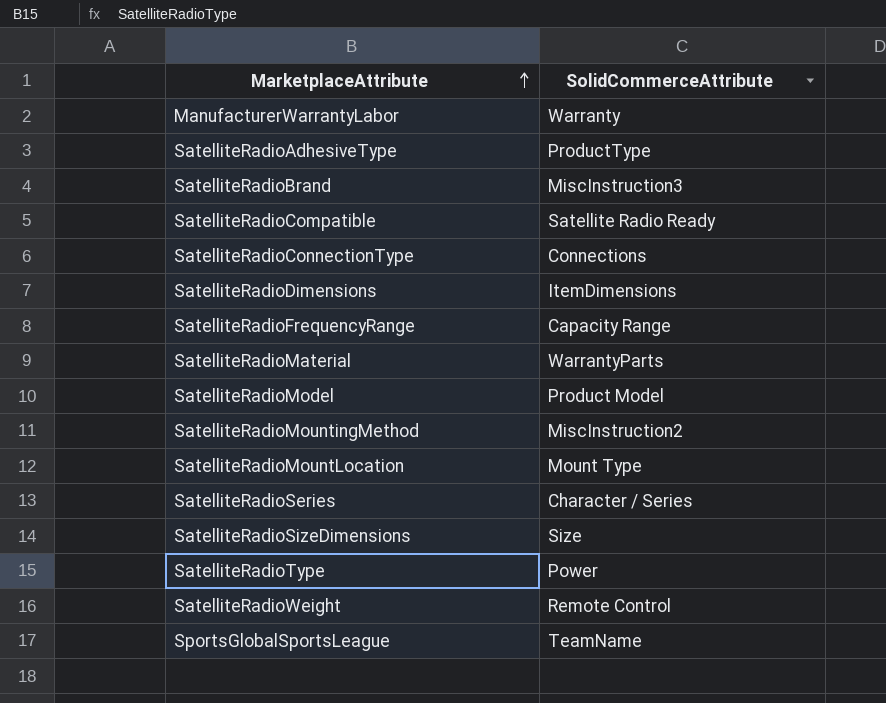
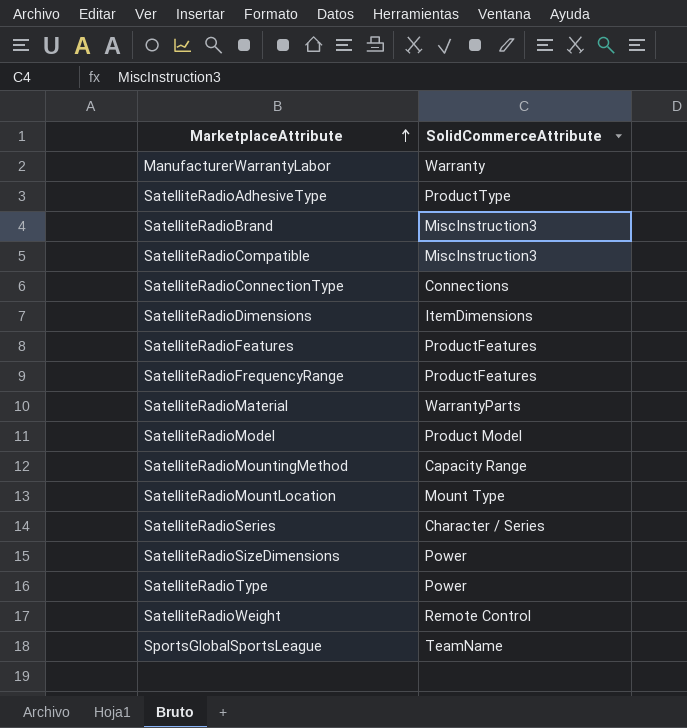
SatelliteRadioCompatible | SolidCommerceAttribute: Satellite Radio Ready -> MiscInstruction3
row SatelliteRadioFeatures: none -> ProductFeatures
SatelliteRadioFrequencyRange | SolidCommerceAttribute: Capacity Range -> ProductFeatures
SatelliteRadioMountingMethod | SolidCommerceAttribute: MiscInstruction2 -> Capacity Range
SatelliteRadioSizeDimensions | SolidCommerceAttribute: Size -> Power

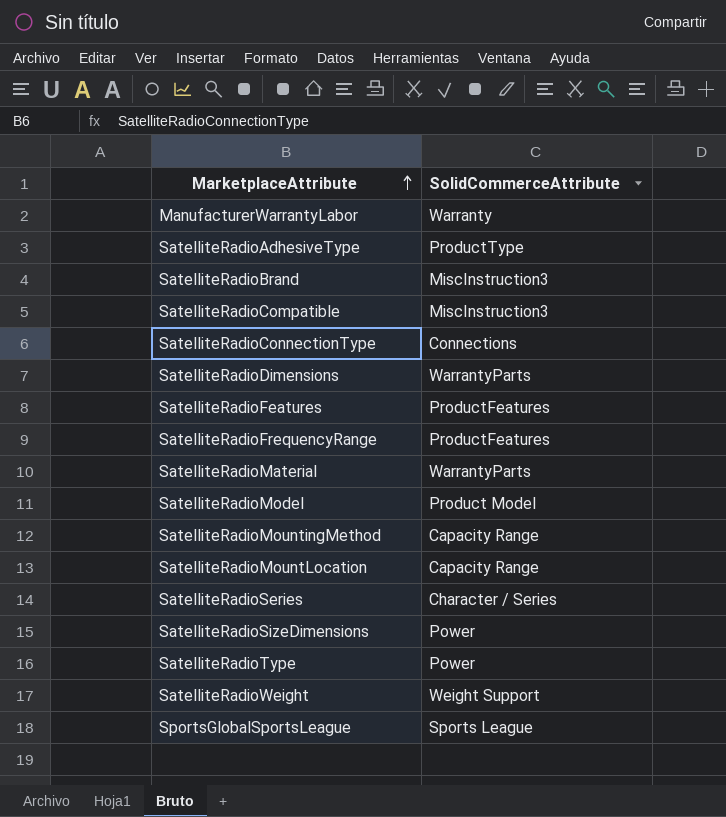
SatelliteRadioDimensions | SolidCommerceAttribute: ItemDimensions -> WarrantyParts
SatelliteRadioMountLocation | SolidCommerceAttribute: Mount Type -> Capacity Range
SatelliteRadioWeight | SolidCommerceAttribute: Remote Control -> Weight Support
SportsGlobalSportsLeague | SolidCommerceAttribute: TeamName -> Sports League

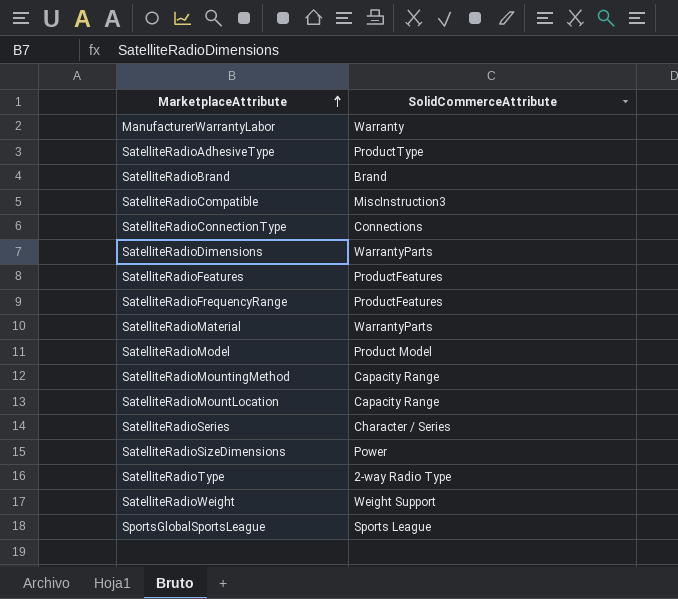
SatelliteRadioBrand | SolidCommerceAttribute: MiscInstruction3 -> Brand
SatelliteRadioType | SolidCommerceAttribute: Power -> 2-way Radio Type

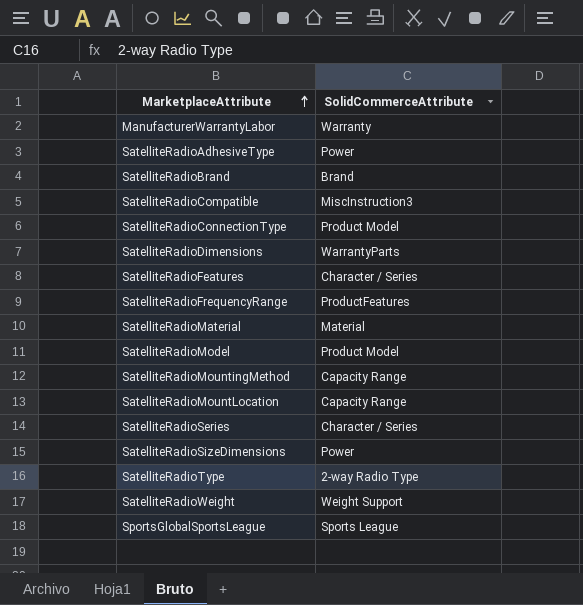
SatelliteRadioAdhesiveType | SolidCommerceAttribute: ProductType -> Power
SatelliteRadioConnectionType | SolidCommerceAttribute: Connections -> Product Model
SatelliteRadioFeatures | SolidCommerceAttribute: ProductFeatures -> Character / Series
SatelliteRadioMaterial | SolidCommerceAttribute: WarrantyParts -> Material

